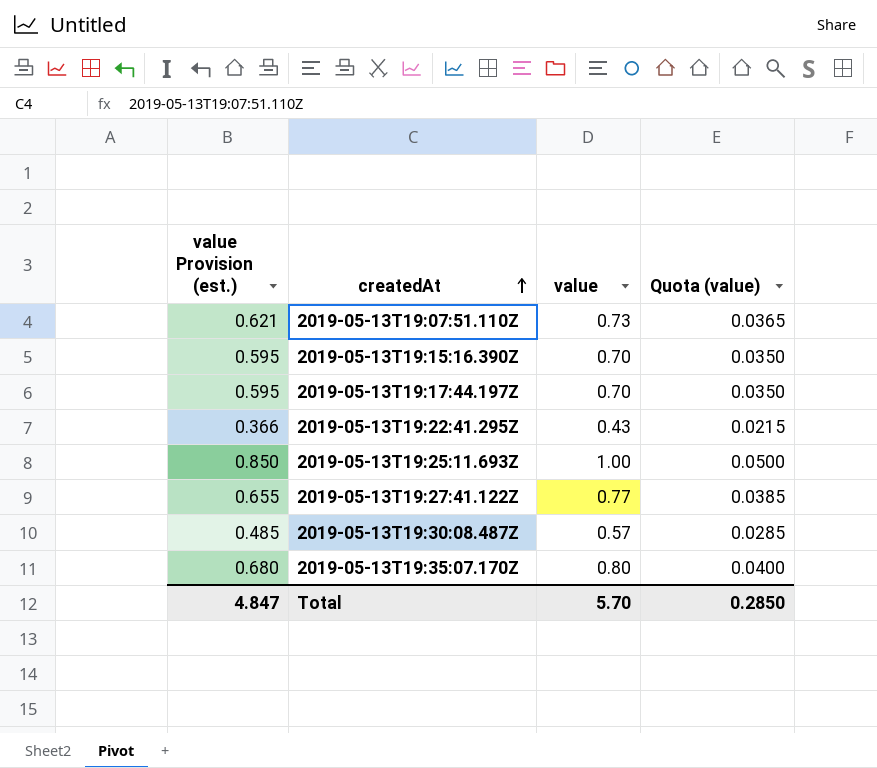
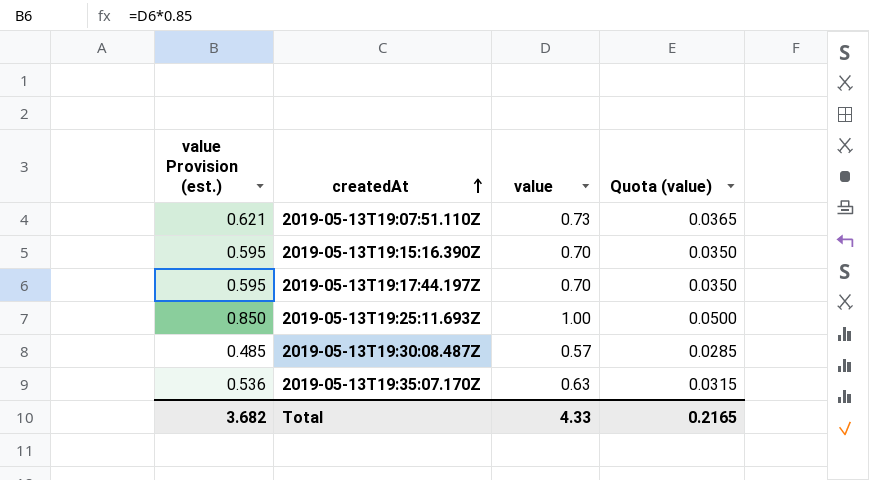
row 2019-05-13T19:22:41.295Z: 0.366 | 0.43 | 0.0215 -> none
row 2019-05-13T19:27:41.122Z: 0.655 | 0.77 | 0.0385 -> none
2019-05-13T19:35:07.170Z | value Provision (est.): 0.680 -> 0.536
2019-05-13T19:35:07.170Z | value: 0.80 -> 0.63
2019-05-13T19:35:07.170Z | Quota (value): 0.0400 -> 0.0315
Total | value Provision (est.): 4.847 -> 3.682
Total | value: 5.70 -> 4.33
Total | Quota (value): 0.2850 -> 0.2165

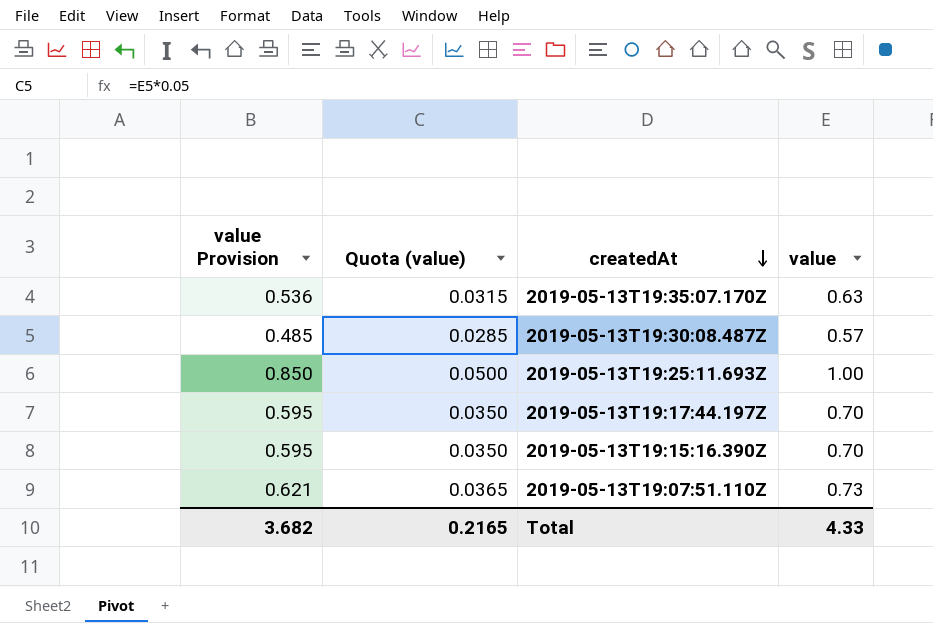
row order: createdAt ascending -> createdAt descending
column name: value Provision (est.) -> value Provision
column Quota (value) | position: 4 -> 2

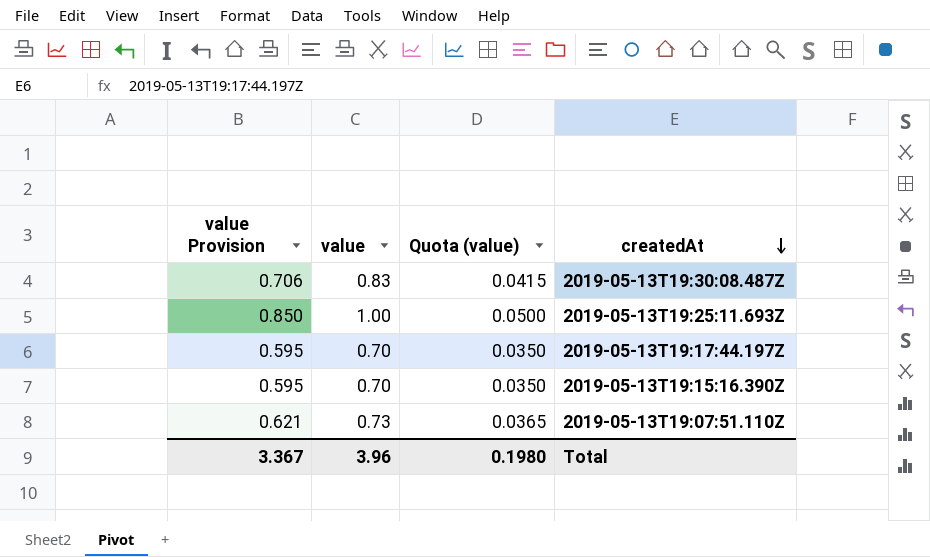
column value | position: 4 -> 2
row 2019-05-13T19:35:07.170Z: 0.536 | 0.0315 | 0.63 -> none
2019-05-13T19:30:08.487Z | value Provision: 0.485 -> 0.706
2019-05-13T19:30:08.487Z | value: 0.57 -> 0.83
2019-05-13T19:30:08.487Z | Quota (value): 0.0285 -> 0.0415
Total | value Provision: 3.682 -> 3.367
Total | value: 4.33 -> 3.96
Total | Quota (value): 0.2165 -> 0.1980

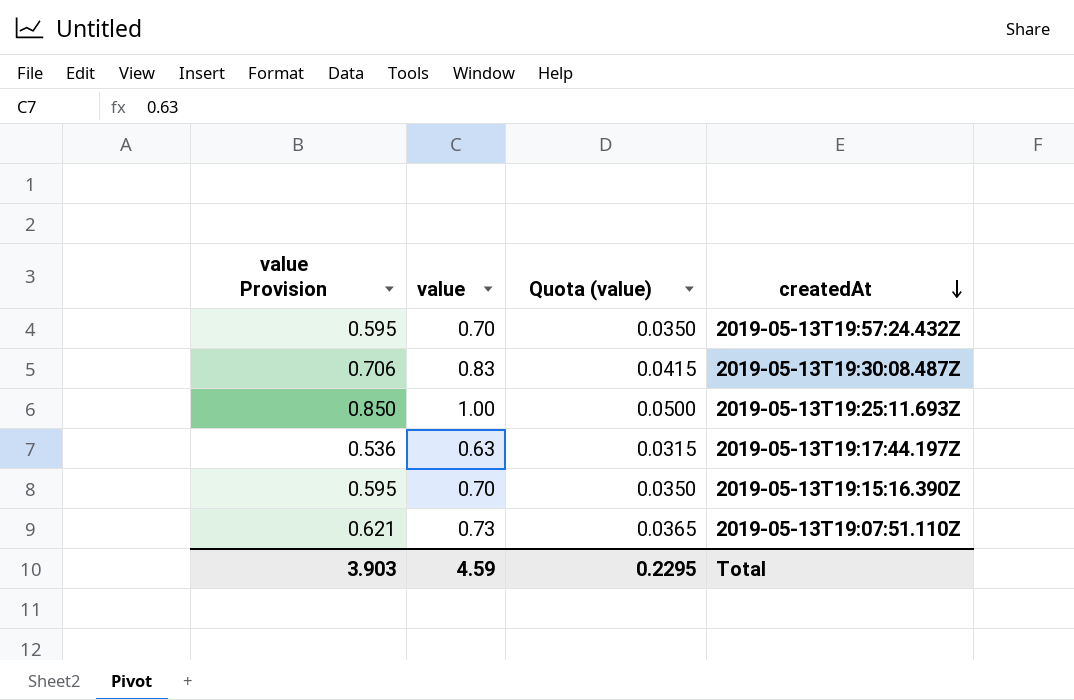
row 2019-05-13T19:57:24.432Z: none -> 0.595 | 0.70 | 0.0350
2019-05-13T19:17:44.197Z | value Provision: 0.595 -> 0.536
2019-05-13T19:17:44.197Z | value: 0.70 -> 0.63
2019-05-13T19:17:44.197Z | Quota (value): 0.0350 -> 0.0315
Total | value Provision: 3.367 -> 3.903
Total | value: 3.96 -> 4.59
Total | Quota (value): 0.1980 -> 0.2295

